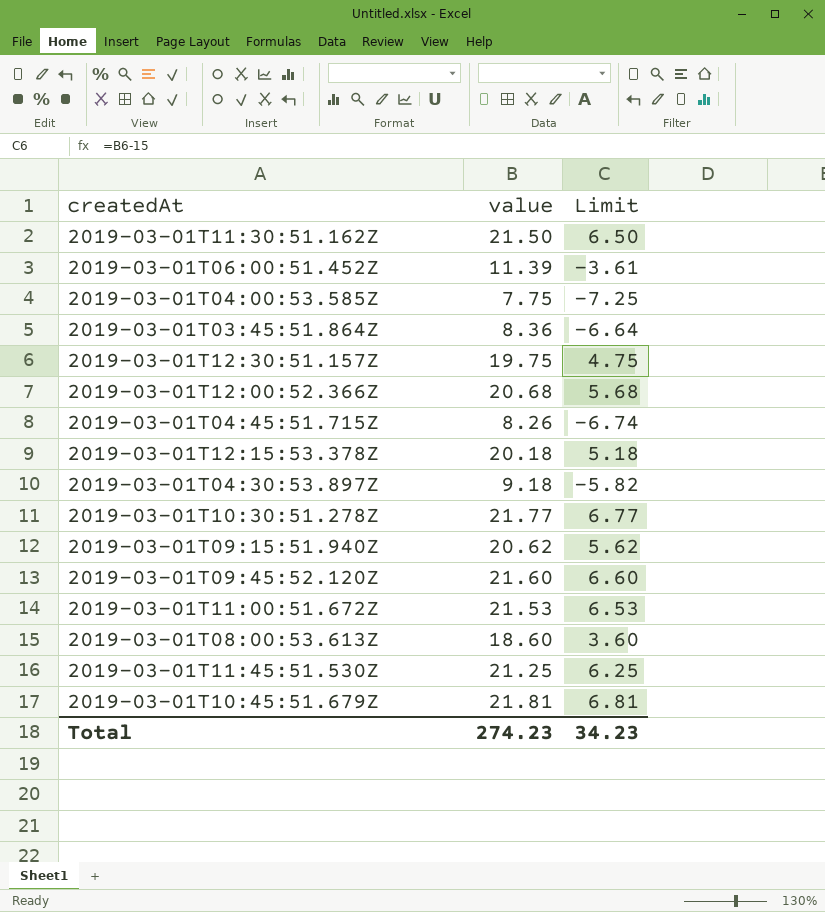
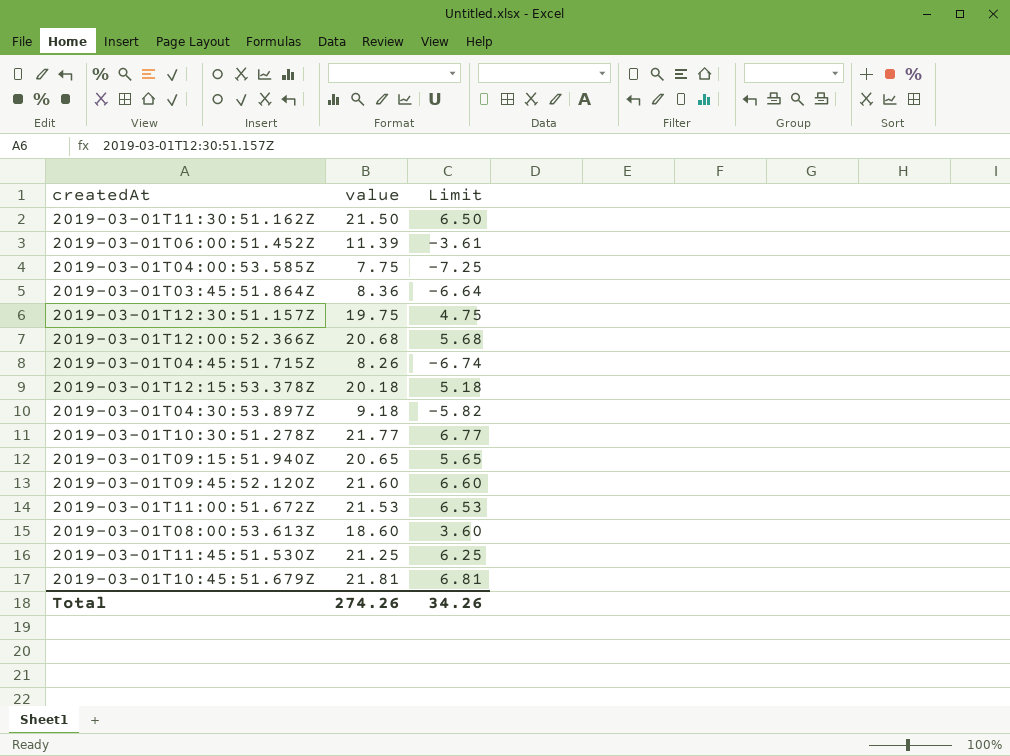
2019-03-01T09:15:51.940Z | value: 20.62 -> 20.65
2019-03-01T09:15:51.940Z | Limit: 5.62 -> 5.65
Total | value: 274.23 -> 274.26
Total | Limit: 34.23 -> 34.26

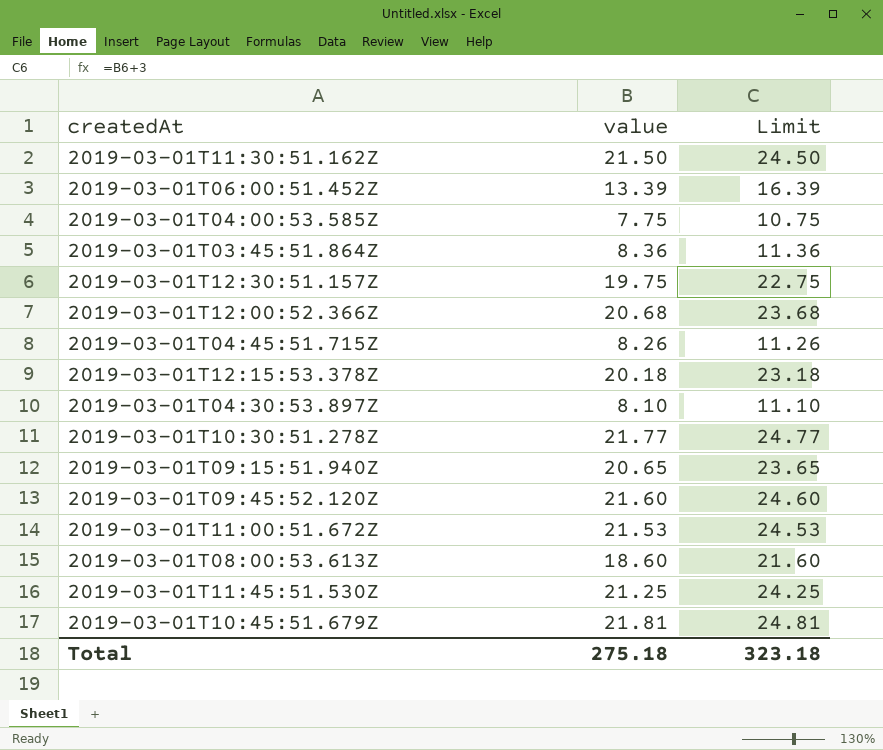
column Limit | formula: [value] - 15 -> [value] + 3
2019-03-01T06:00:51.452Z | value: 11.39 -> 13.39
2019-03-01T04:30:53.897Z | value: 9.18 -> 8.10
Total | value: 274.26 -> 275.18
Total | Limit: 34.26 -> 323.18

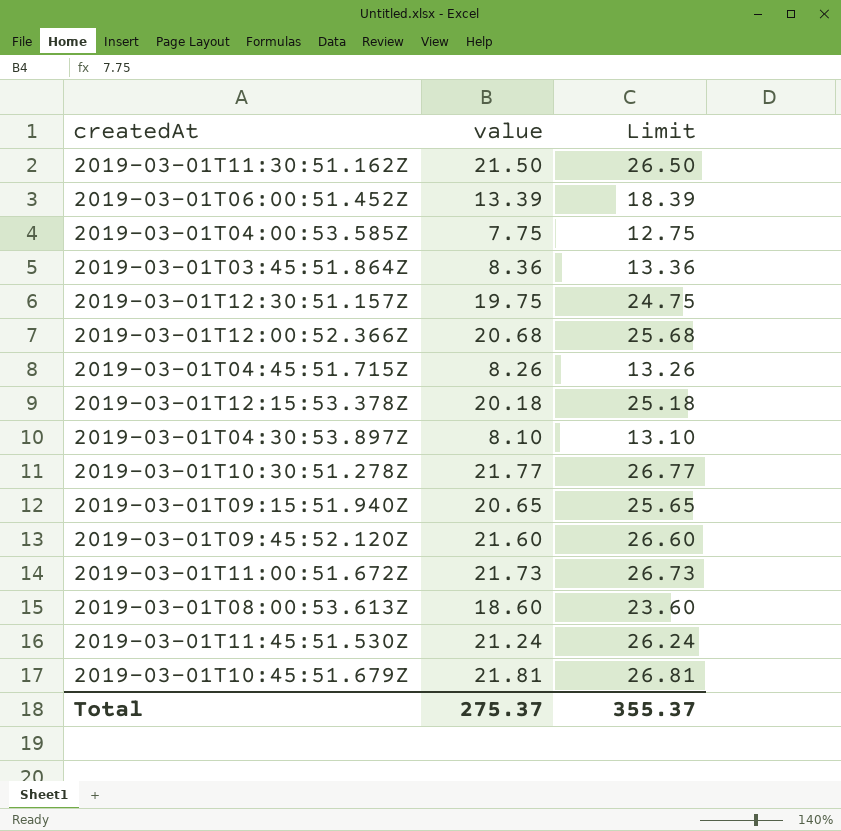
column Limit | formula: [value] + 3 -> [value] + 5
2019-03-01T11:00:51.672Z | value: 21.53 -> 21.73
2019-03-01T11:45:51.530Z | value: 21.25 -> 21.24
Total | value: 275.18 -> 275.37
Total | Limit: 323.18 -> 355.37

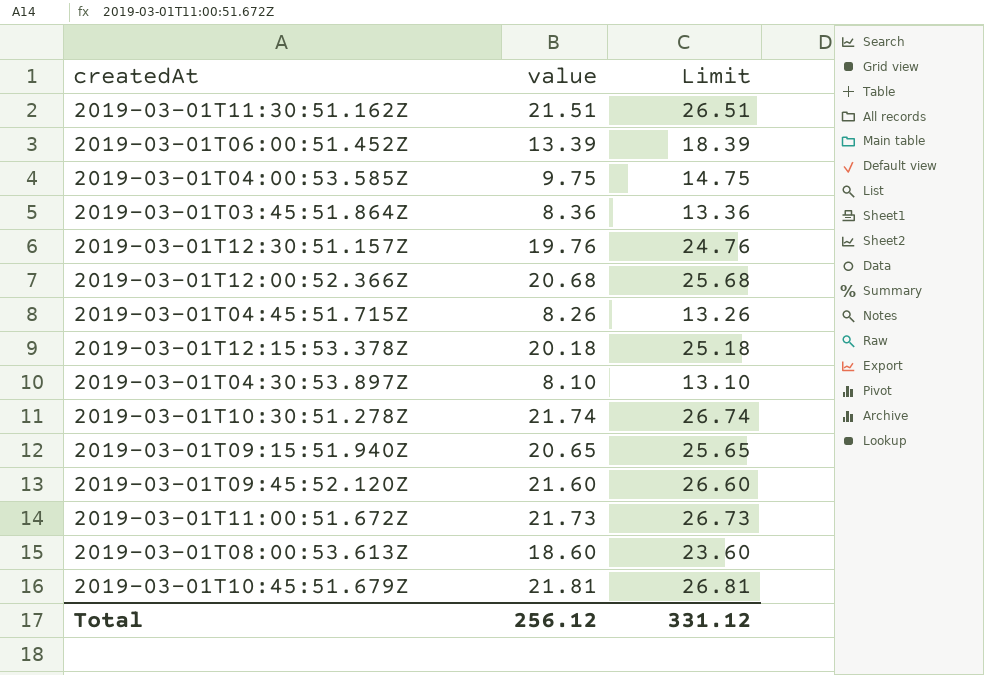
row 2019-03-01T11:45:51.530Z: 21.24 | 26.24 -> none
2019-03-01T11:30:51.162Z | value: 21.50 -> 21.51
2019-03-01T11:30:51.162Z | Limit: 26.50 -> 26.51
2019-03-01T04:00:53.585Z | value: 7.75 -> 9.75
2019-03-01T04:00:53.585Z | Limit: 12.75 -> 14.75
2019-03-01T12:30:51.157Z | value: 19.75 -> 19.76
2019-03-01T12:30:51.157Z | Limit: 24.75 -> 24.76
2019-03-01T10:30:51.278Z | value: 21.77 -> 21.74
2019-03-01T10:30:51.278Z | Limit: 26.77 -> 26.74
Total | value: 275.37 -> 256.12
Total | Limit: 355.37 -> 331.12

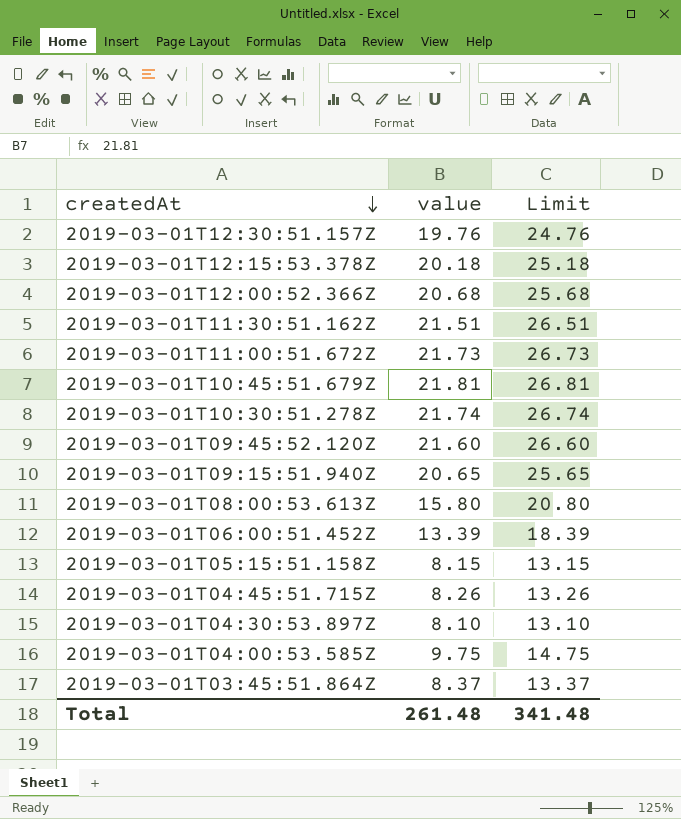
row order: none -> createdAt descending
2019-03-01T08:00:53.613Z | value: 18.60 -> 15.80
2019-03-01T08:00:53.613Z | Limit: 23.60 -> 20.80
row 2019-03-01T05:15:51.158Z: none -> 8.15 | 13.15
2019-03-01T03:45:51.864Z | value: 8.36 -> 8.37
2019-03-01T03:45:51.864Z | Limit: 13.36 -> 13.37
Total | value: 256.12 -> 261.48
Total | Limit: 331.12 -> 341.48

